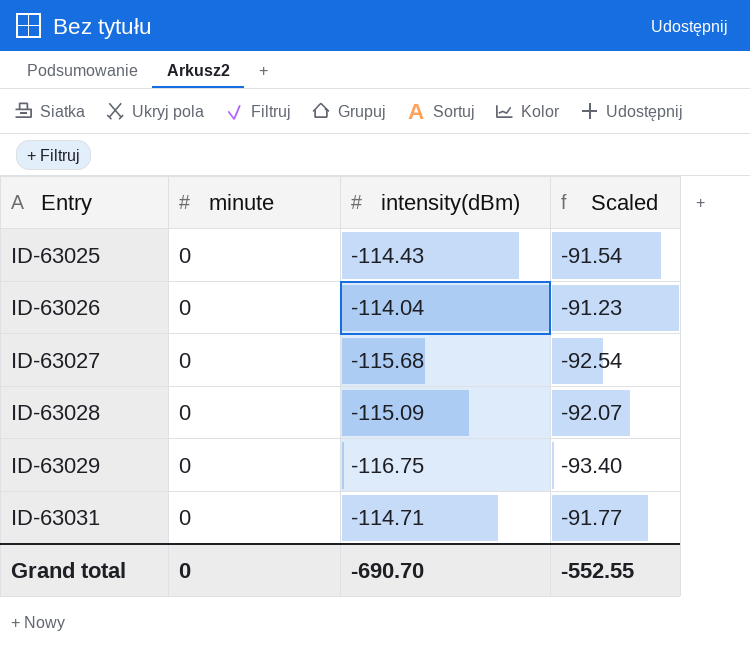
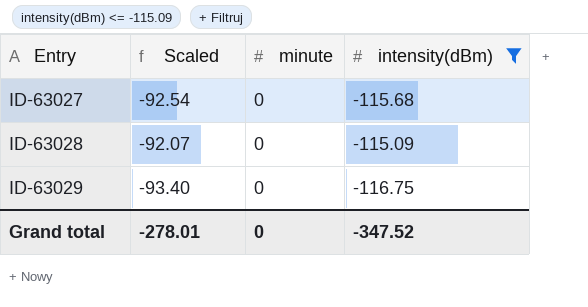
filter: none -> intensity(dBm) <= -115.09
column Scaled | position: 4 -> 2
Grand total | Scaled: -552.55 -> -278.01
Grand total | intensity(dBm): -690.70 -> -347.52

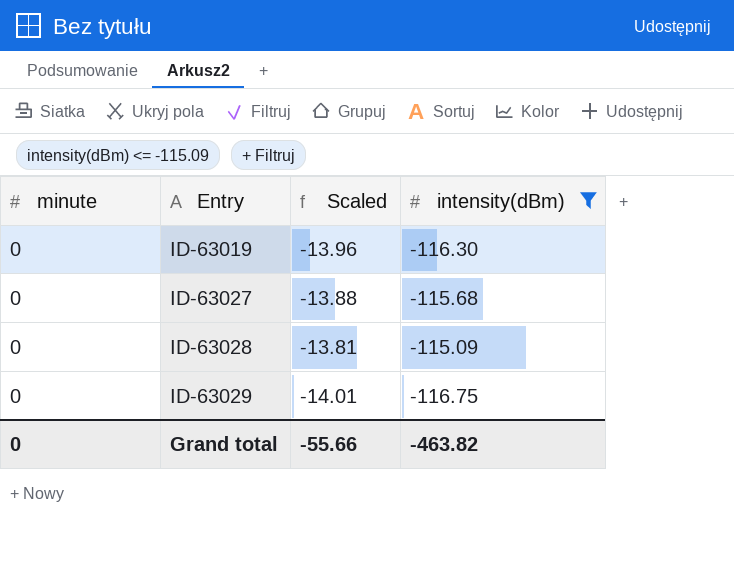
column minute | position: 3 -> 1
column Scaled | formula: [intensity(dBm)] * 0.8 -> [intensity(dBm)] * 0.12
row ID-63019: none -> 0 | -13.96 | -116.30
Grand total | Scaled: -278.01 -> -55.66
Grand total | intensity(dBm): -347.52 -> -463.82

